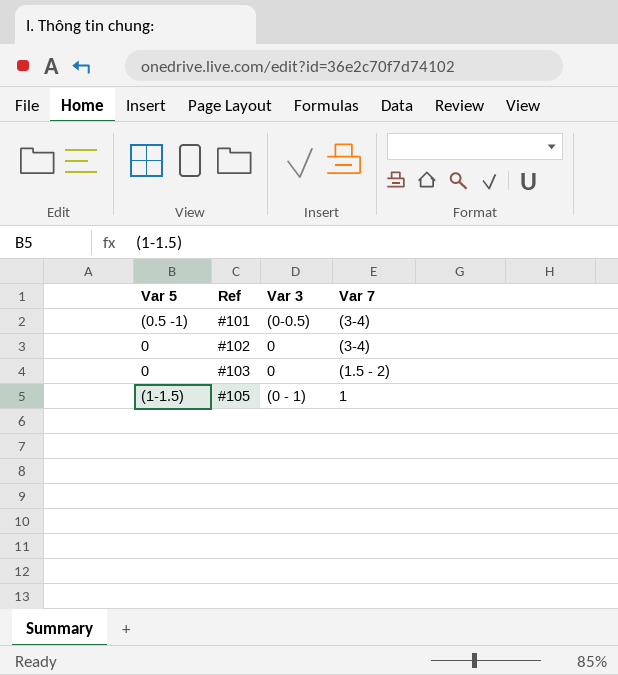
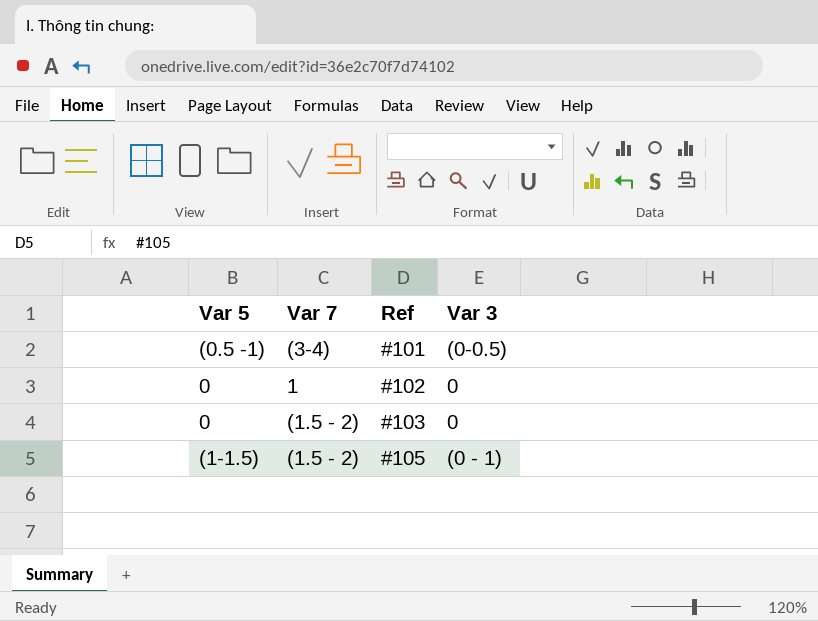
column Var 7 | position: 4 -> 2
#102 | Var 7: (3-4) -> 1
#105 | Var 7: 1 -> (1.5 - 2)

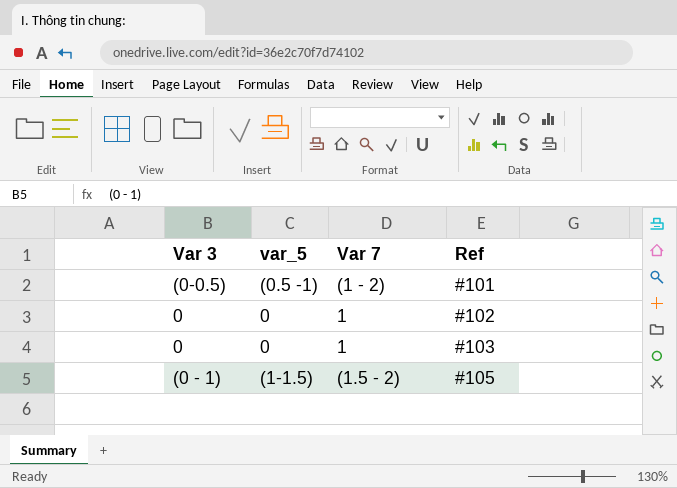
column Var 3 | position: 4 -> 1
column name: Var 5 -> var_5
#101 | Var 7: (3-4) -> (1 - 2)
#103 | Var 7: (1.5 - 2) -> 1

